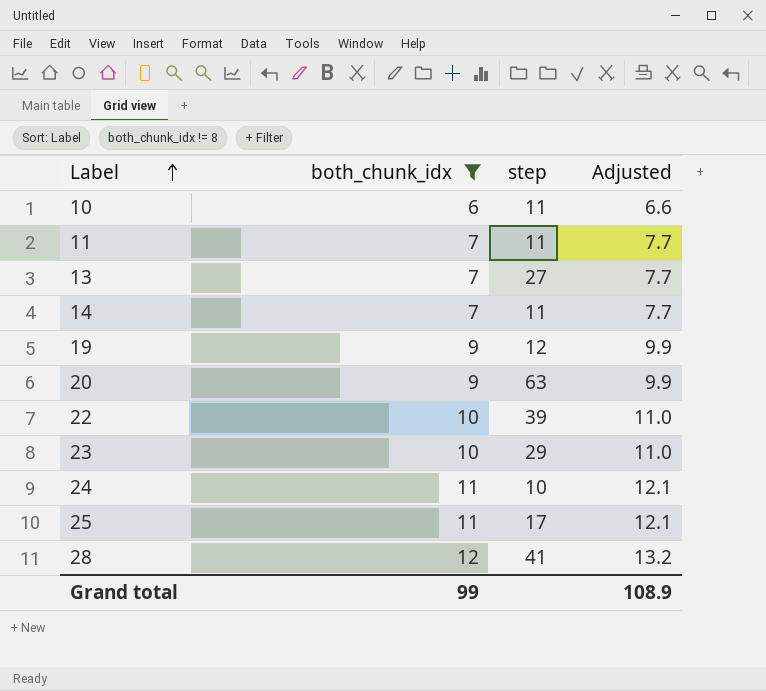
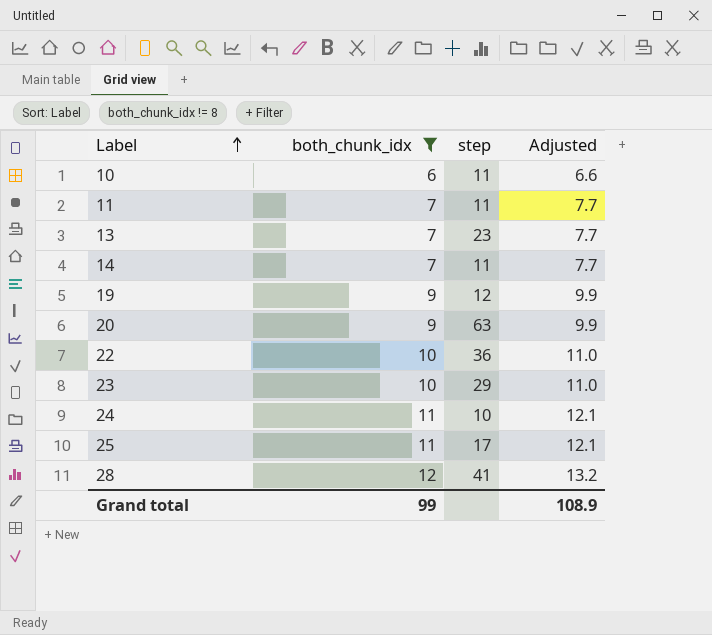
13 | step: 27 -> 23
22 | step: 39 -> 36

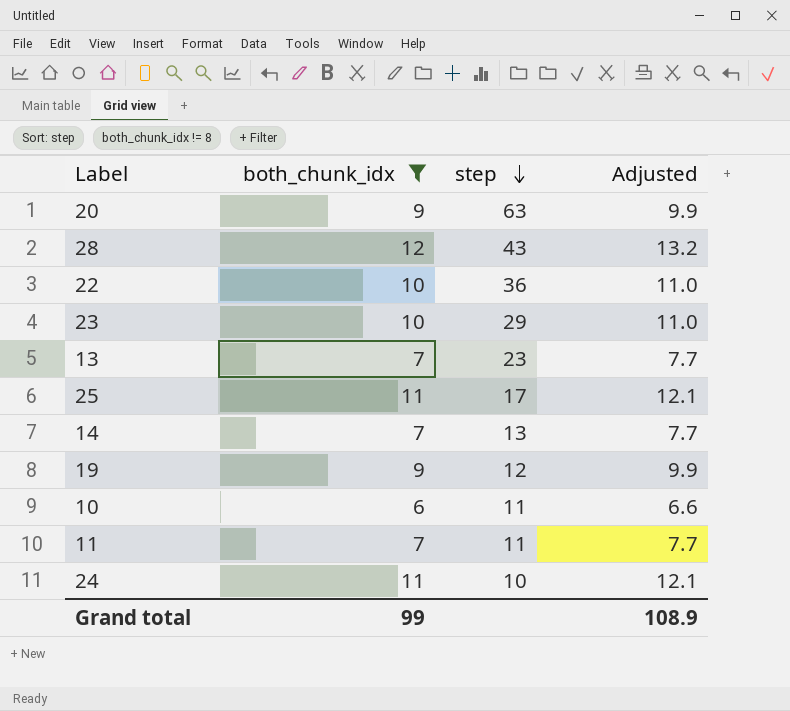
row order: Label ascending -> step descending
28 | step: 41 -> 43
14 | step: 11 -> 13

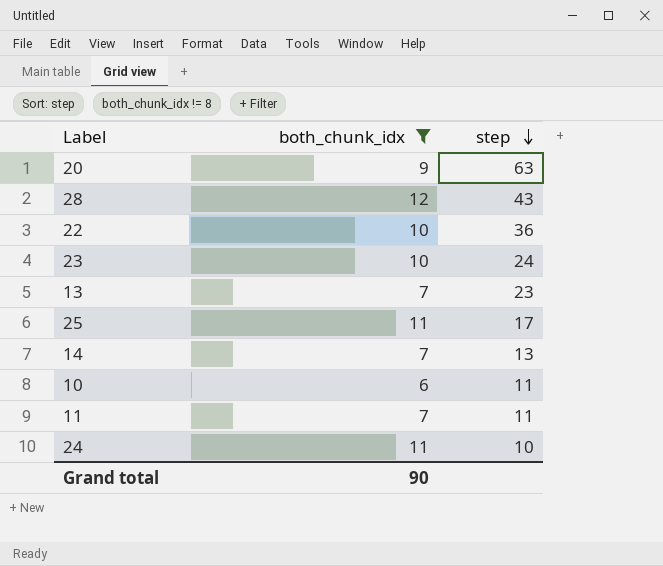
column Adjusted | formula: [both_chunk_idx] * 1.1 -> none
row 19: 9 | 12 | 9.9 -> none
23 | step: 29 -> 24
Grand total | both_chunk_idx: 99 -> 90

